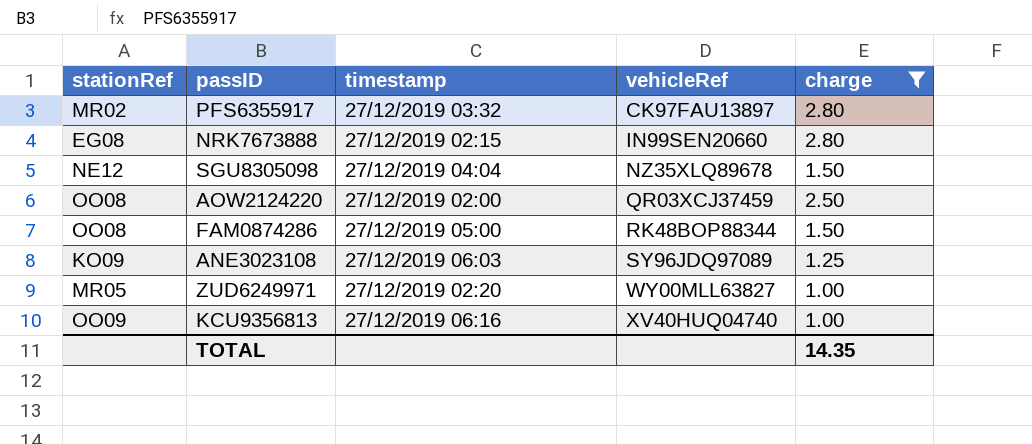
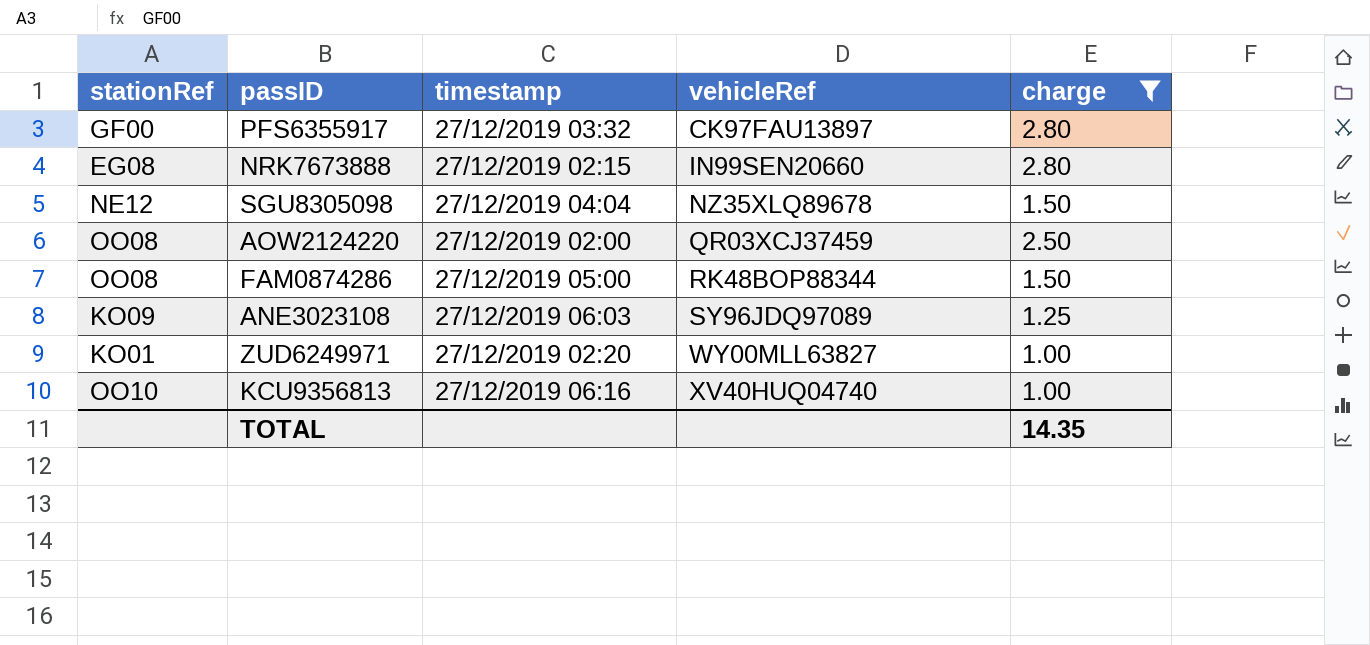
PFS6355917 | stationRef: MR02 -> GF00
ZUD6249971 | stationRef: MR05 -> KO01
KCU9356813 | stationRef: OO09 -> OO10

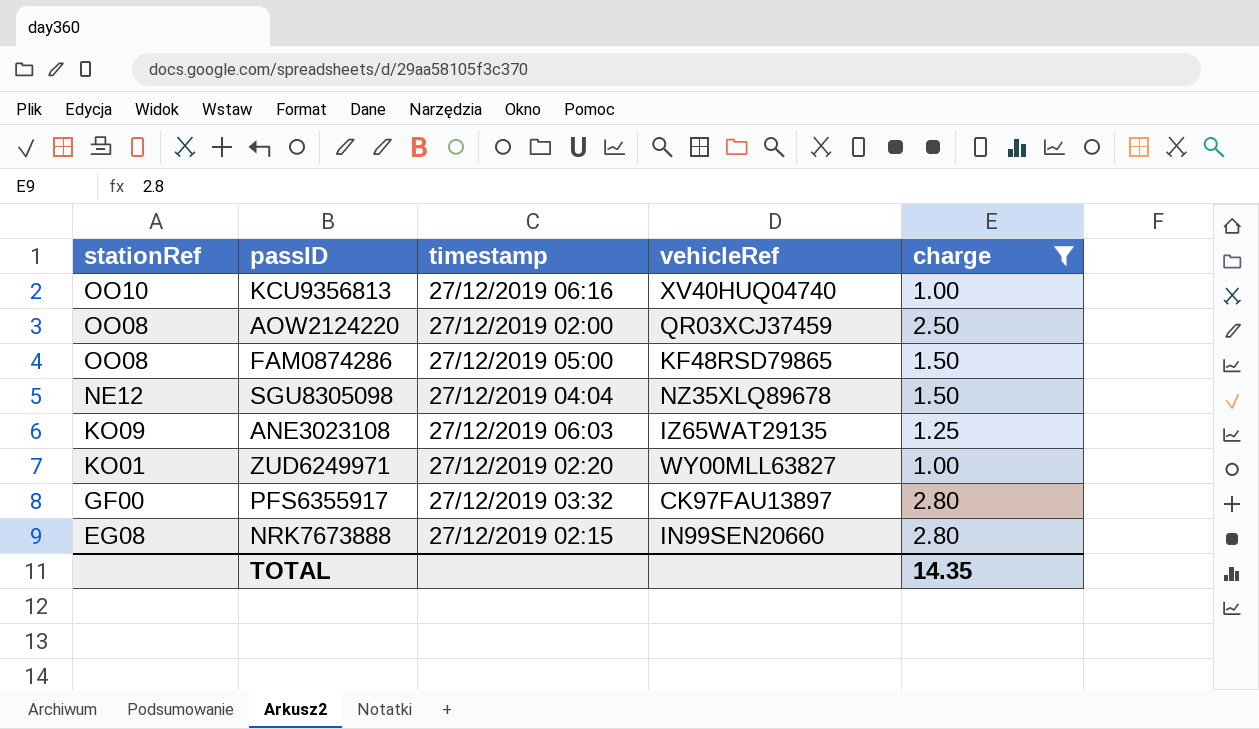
row order: vehicleRef ascending -> stationRef descending
FAM0874286 | vehicleRef: RK48BOP88344 -> KF48RSD79865
ANE3023108 | vehicleRef: SY96JDQ97089 -> IZ65WAT29135

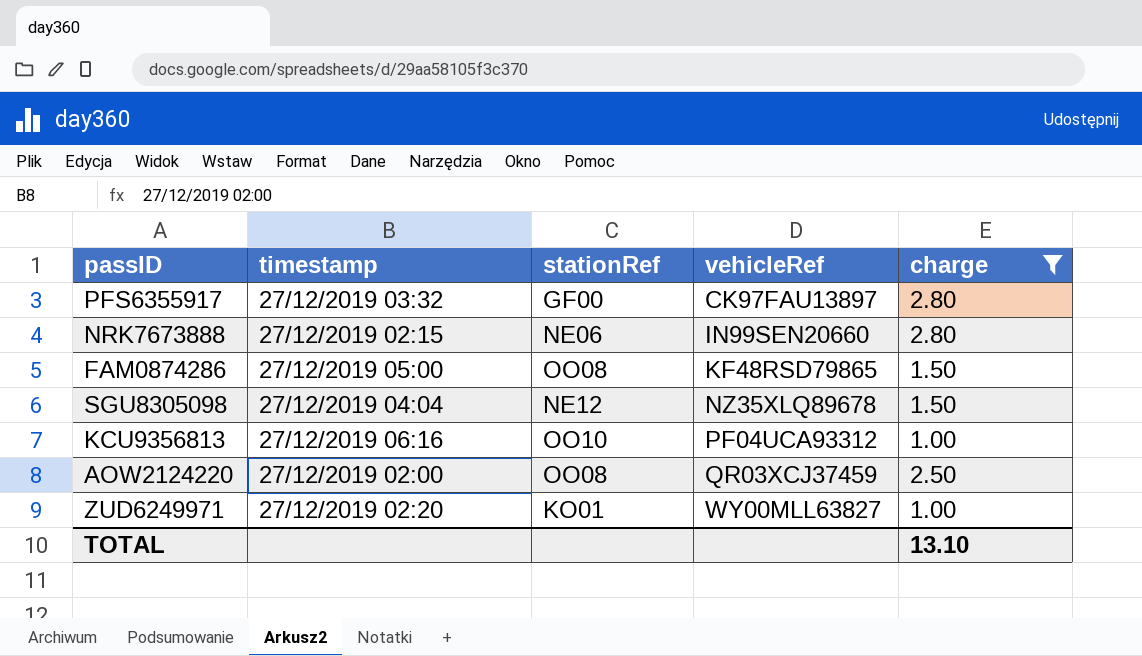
row order: stationRef descending -> vehicleRef ascending
column stationRef | position: 1 -> 3
row ANE3023108: KO09 | 27/12/2019 06:03 | IZ65WAT29135 | 1.25 -> none
NRK7673888 | stationRef: EG08 -> NE06
KCU9356813 | vehicleRef: XV40HUQ04740 -> PF04UCA93312
TOTAL | charge: 14.35 -> 13.10

